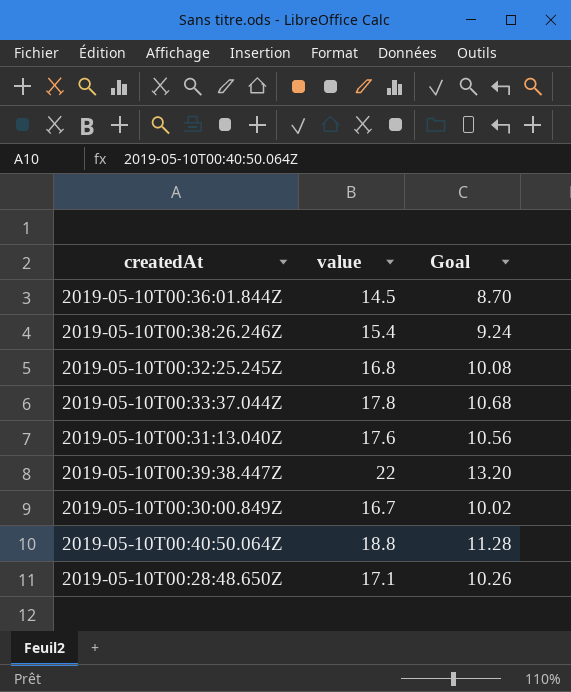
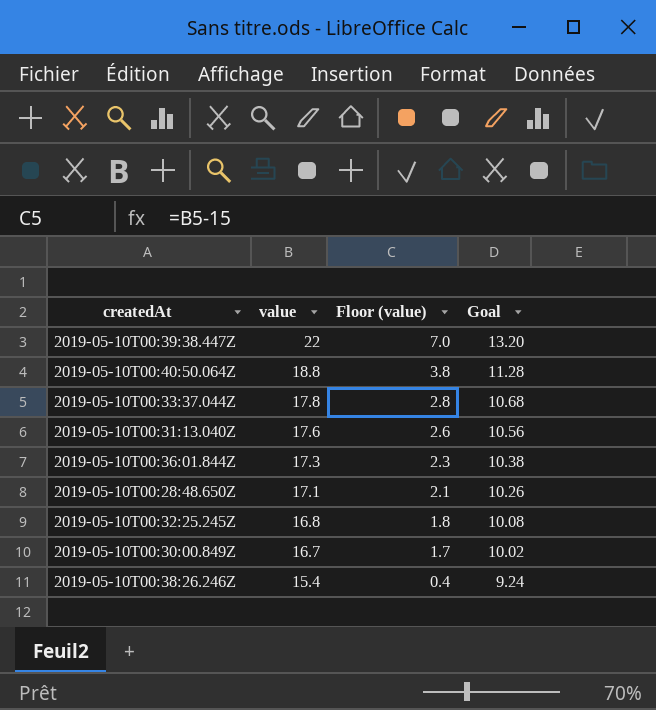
row order: none -> value descending
column Floor (value) | formula: none -> [value] - 15
2019-05-10T00:36:01.844Z | value: 14.5 -> 17.3
2019-05-10T00:36:01.844Z | Goal: 8.70 -> 10.38

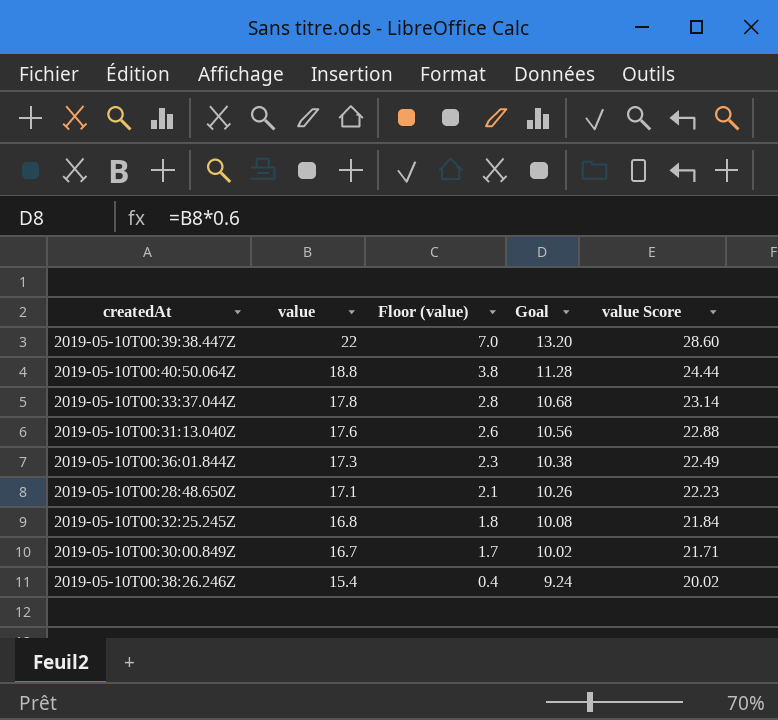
column value Score | formula: none -> [value] * 1.3

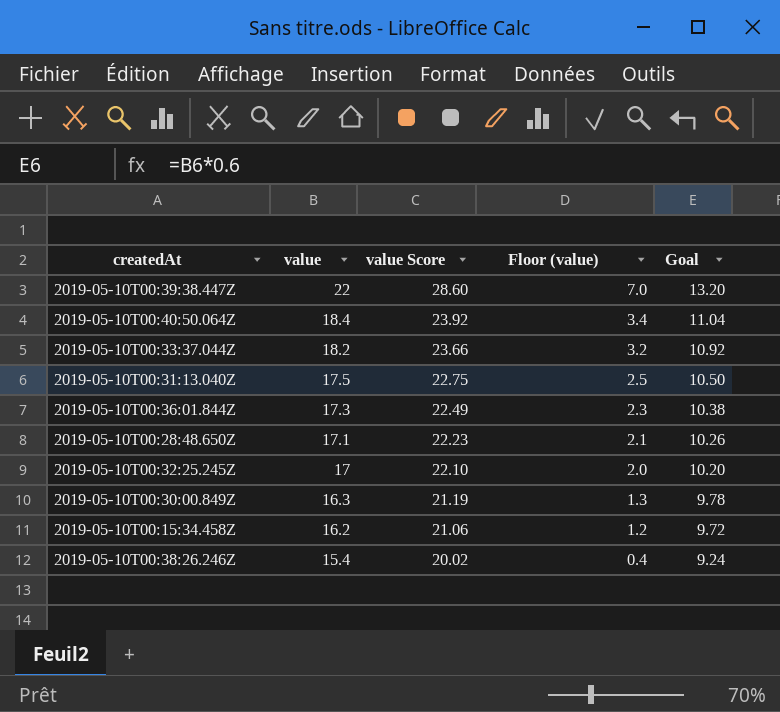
column value Score | position: 5 -> 3
2019-05-10T00:40:50.064Z | value: 18.8 -> 18.4
2019-05-10T00:40:50.064Z | value Score: 24.44 -> 23.92
2019-05-10T00:40:50.064Z | Floor (value): 3.8 -> 3.4
2019-05-10T00:40:50.064Z | Goal: 11.28 -> 11.04
2019-05-10T00:33:37.044Z | value: 17.8 -> 18.2
2019-05-10T00:33:37.044Z | value Score: 23.14 -> 23.66
2019-05-10T00:33:37.044Z | Floor (value): 2.8 -> 3.2
2019-05-10T00:33:37.044Z | Goal: 10.68 -> 10.92
2019-05-10T00:31:13.040Z | value: 17.6 -> 17.5
2019-05-10T00:31:13.040Z | value Score: 22.88 -> 22.75
2019-05-10T00:31:13.040Z | Floor (value): 2.6 -> 2.5
2019-05-10T00:31:13.040Z | Goal: 10.56 -> 10.50
2019-05-10T00:32:25.245Z | value: 16.8 -> 17
2019-05-10T00:32:25.245Z | value Score: 21.84 -> 22.10
2019-05-10T00:32:25.245Z | Floor (value): 1.8 -> 2.0
2019-05-10T00:32:25.245Z | Goal: 10.08 -> 10.20
2019-05-10T00:30:00.849Z | value: 16.7 -> 16.3
2019-05-10T00:30:00.849Z | value Score: 21.71 -> 21.19
2019-05-10T00:30:00.849Z | Floor (value): 1.7 -> 1.3
2019-05-10T00:30:00.849Z | Goal: 10.02 -> 9.78
row 2019-05-10T00:15:34.458Z: none -> 16.2 | 21.06 | 1.2 | 9.72

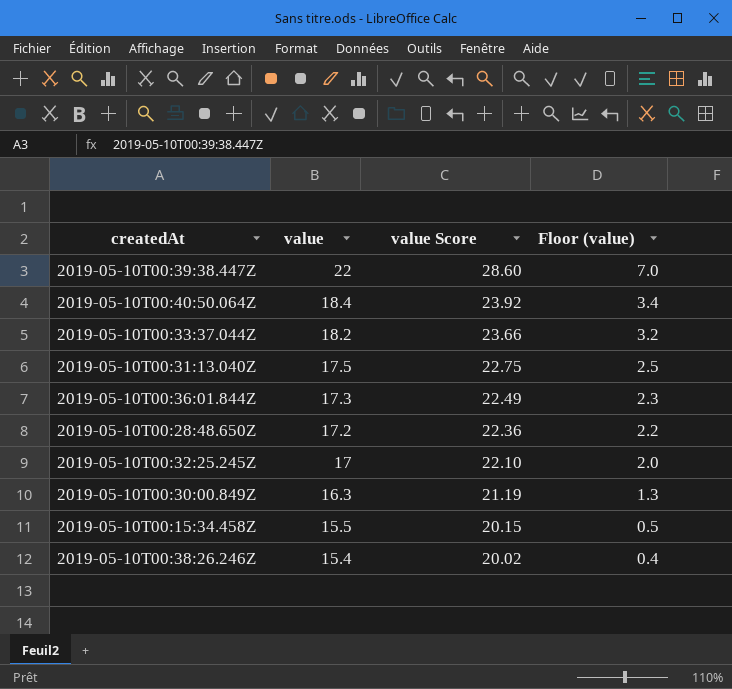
column Goal | formula: [value] * 0.6 -> none
2019-05-10T00:28:48.650Z | value: 17.1 -> 17.2
2019-05-10T00:28:48.650Z | value Score: 22.23 -> 22.36
2019-05-10T00:28:48.650Z | Floor (value): 2.1 -> 2.2
2019-05-10T00:15:34.458Z | value: 16.2 -> 15.5
2019-05-10T00:15:34.458Z | value Score: 21.06 -> 20.15
2019-05-10T00:15:34.458Z | Floor (value): 1.2 -> 0.5

